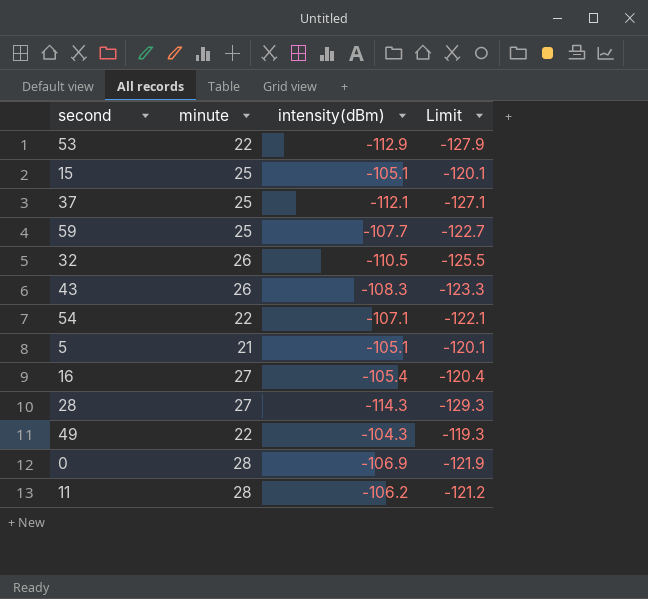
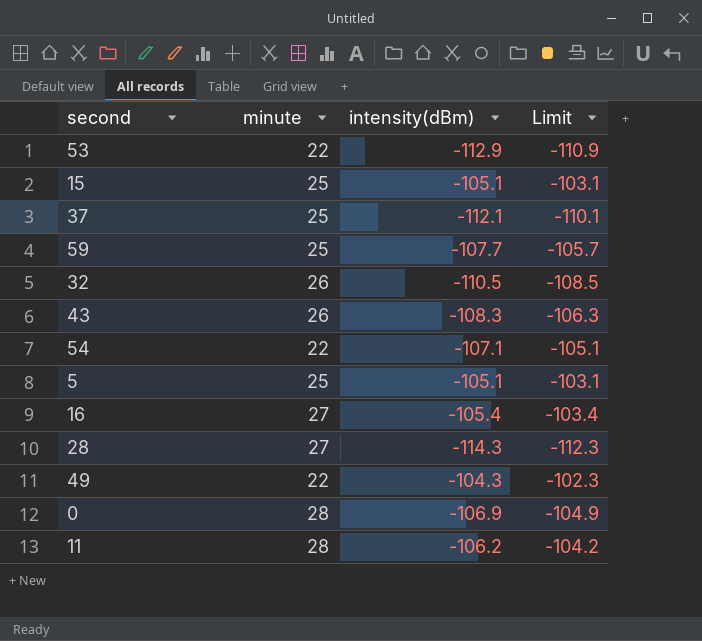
column Limit | formula: [intensity(dBm)] - 15 -> [intensity(dBm)] + 2
5 | minute: 21 -> 25

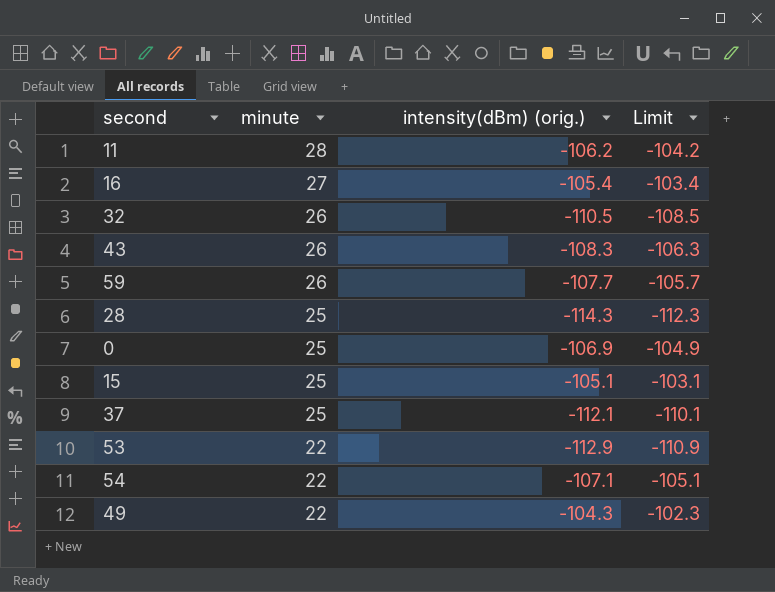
row order: none -> minute descending
column name: intensity(dBm) -> intensity(dBm) (orig.)
row 5: 25 | -105.1 | -103.1 -> none
59 | minute: 25 -> 26
28 | minute: 27 -> 25
0 | minute: 28 -> 25

